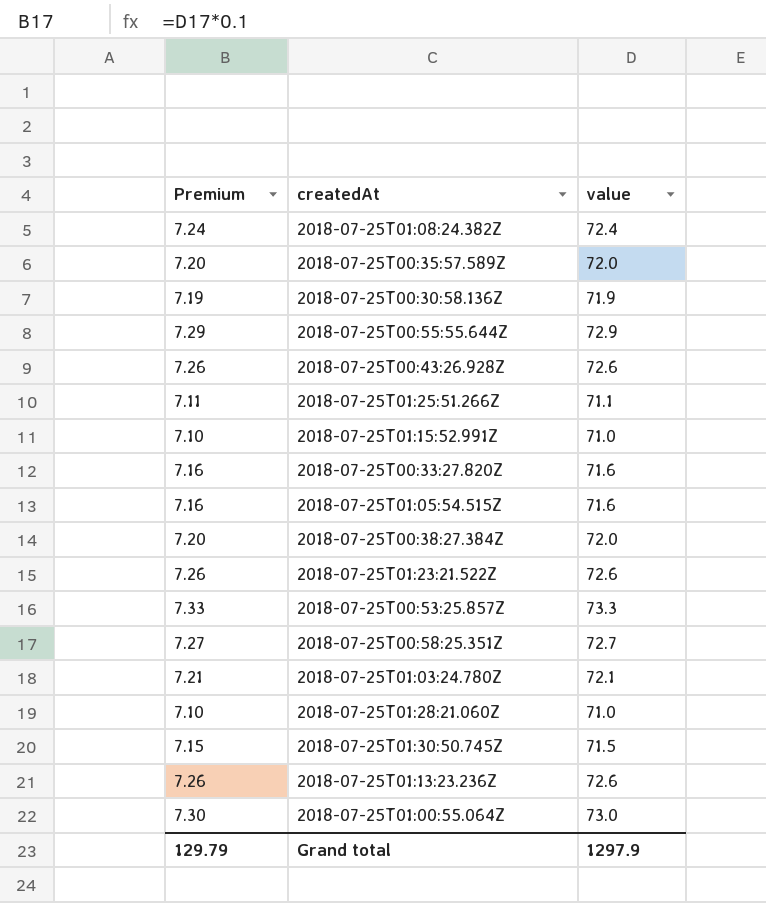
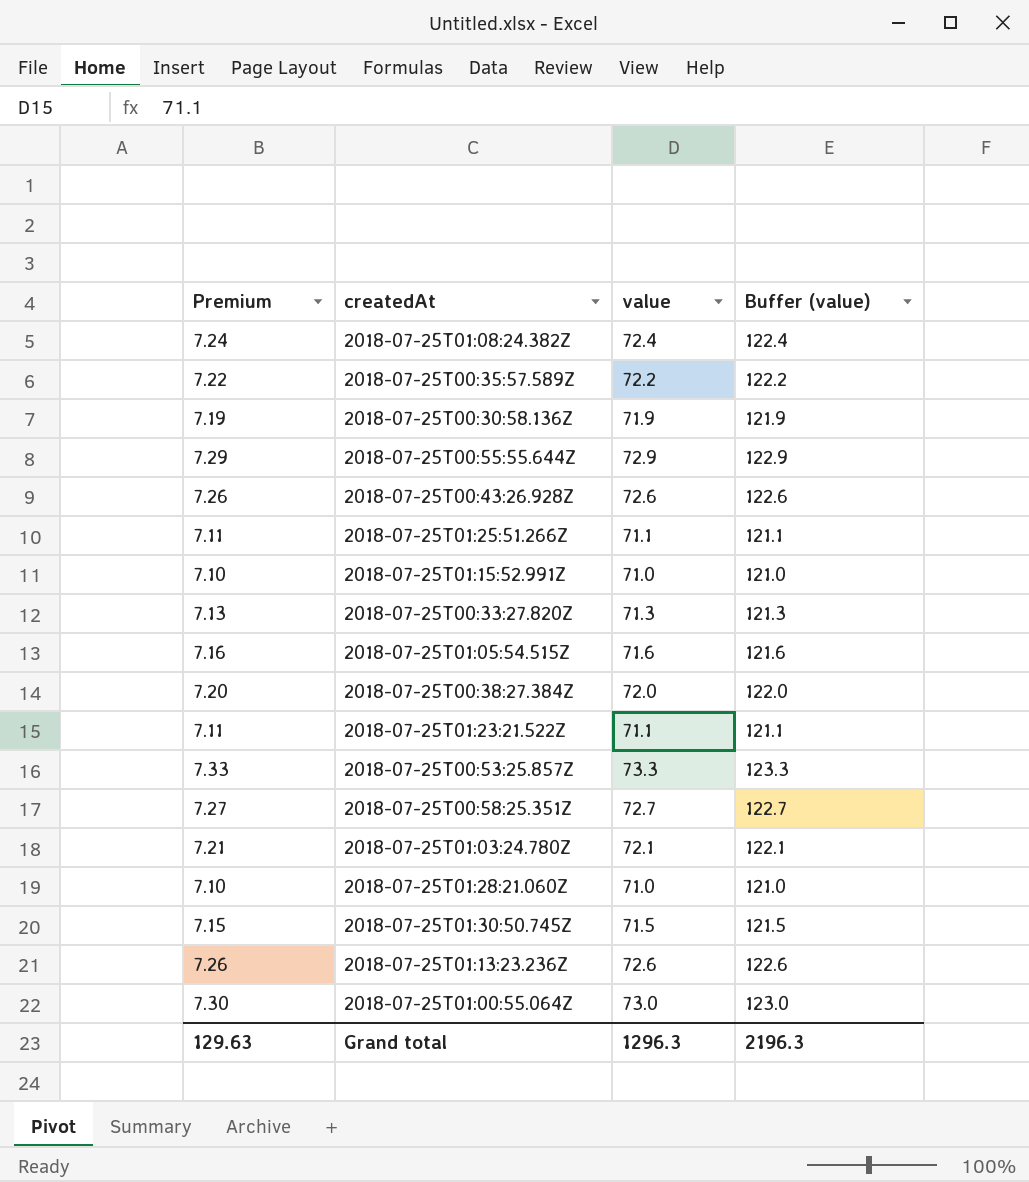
column Buffer (value) | formula: none -> [value] + 50
2018-07-25T00:35:57.589Z | Premium: 7.20 -> 7.22
2018-07-25T00:35:57.589Z | value: 72.0 -> 72.2
2018-07-25T00:33:27.820Z | Premium: 7.16 -> 7.13
2018-07-25T00:33:27.820Z | value: 71.6 -> 71.3
2018-07-25T01:23:21.522Z | Premium: 7.26 -> 7.11
2018-07-25T01:23:21.522Z | value: 72.6 -> 71.1
Grand total | Premium: 129.79 -> 129.63
Grand total | value: 1297.9 -> 1296.3

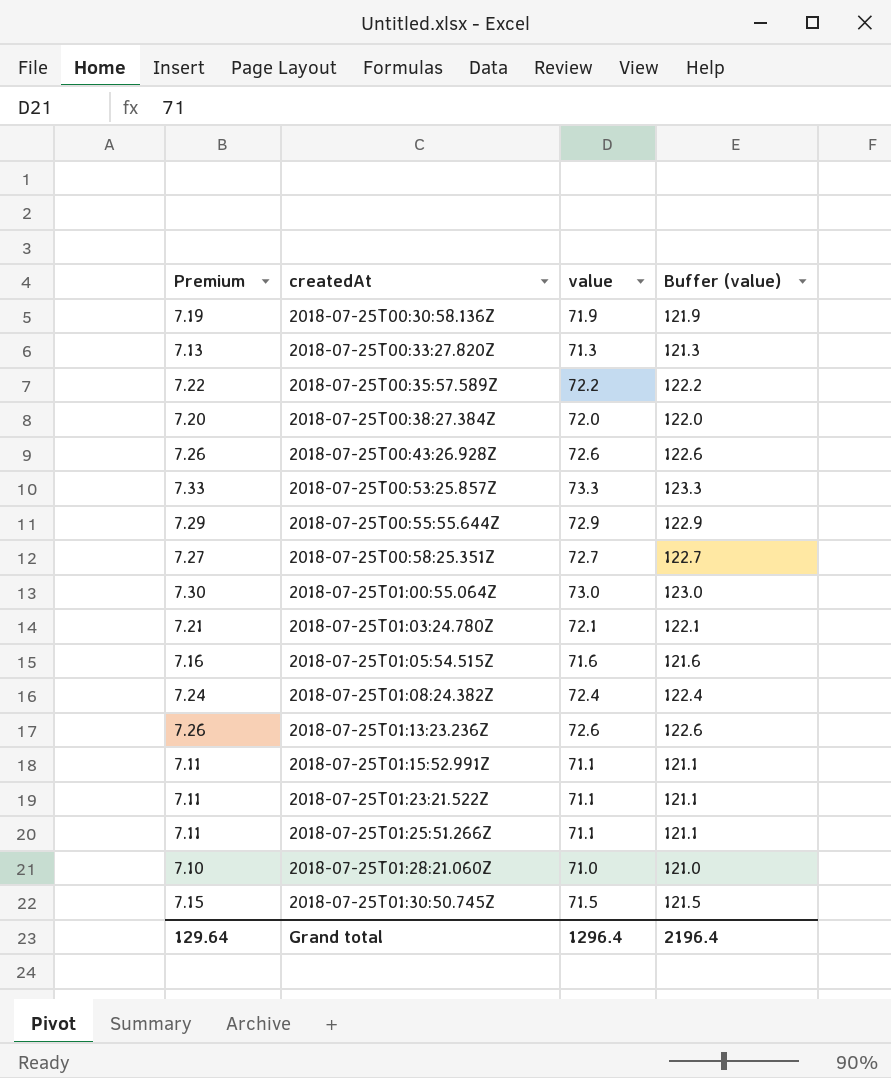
row order: none -> createdAt ascending
2018-07-25T01:15:52.991Z | Premium: 7.10 -> 7.11
2018-07-25T01:15:52.991Z | value: 71.0 -> 71.1
2018-07-25T01:15:52.991Z | Buffer (value): 121.0 -> 121.1
Grand total | Premium: 129.63 -> 129.64
Grand total | value: 1296.3 -> 1296.4
Grand total | Buffer (value): 2196.3 -> 2196.4

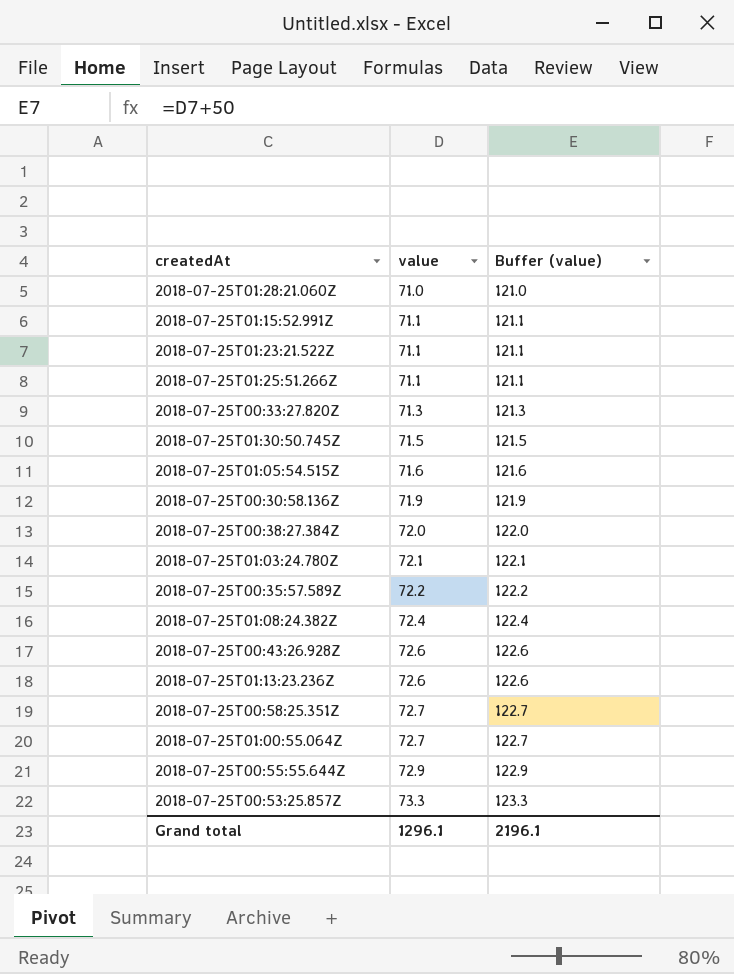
row order: createdAt ascending -> value ascending
column Premium | formula: [value] * 0.1 -> none
2018-07-25T01:00:55.064Z | value: 73.0 -> 72.7
2018-07-25T01:00:55.064Z | Buffer (value): 123.0 -> 122.7
Grand total | value: 1296.4 -> 1296.1
Grand total | Buffer (value): 2196.4 -> 2196.1

